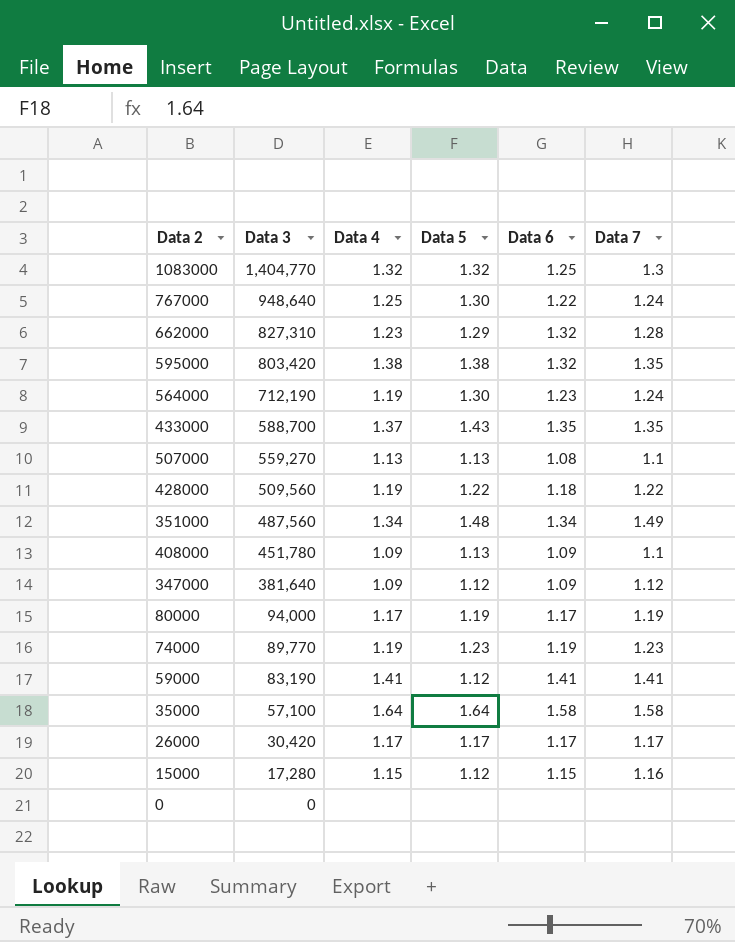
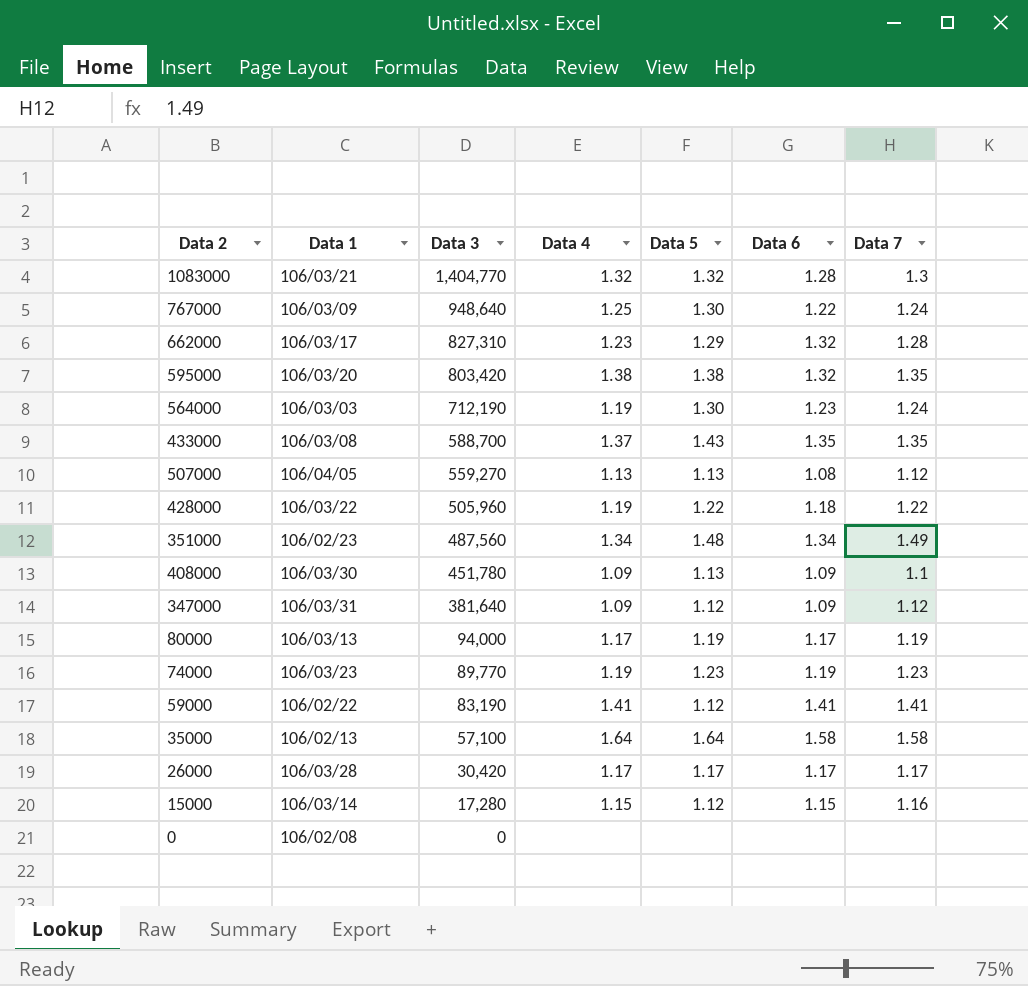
column Data 1 | position: none -> 2
1083000 | Data 6: 1.25 -> 1.28
507000 | Data 7: 1.1 -> 1.12
428000 | Data 3: 509,560 -> 505,960

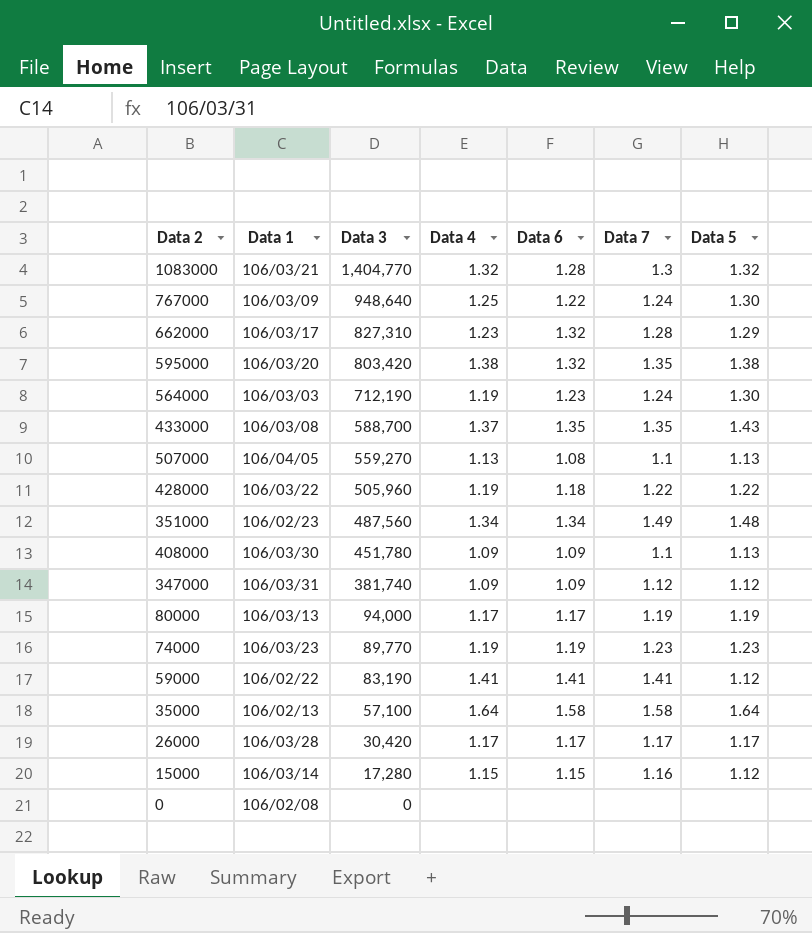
column Data 5 | position: 5 -> 7
507000 | Data 7: 1.12 -> 1.1
347000 | Data 3: 381,640 -> 381,740

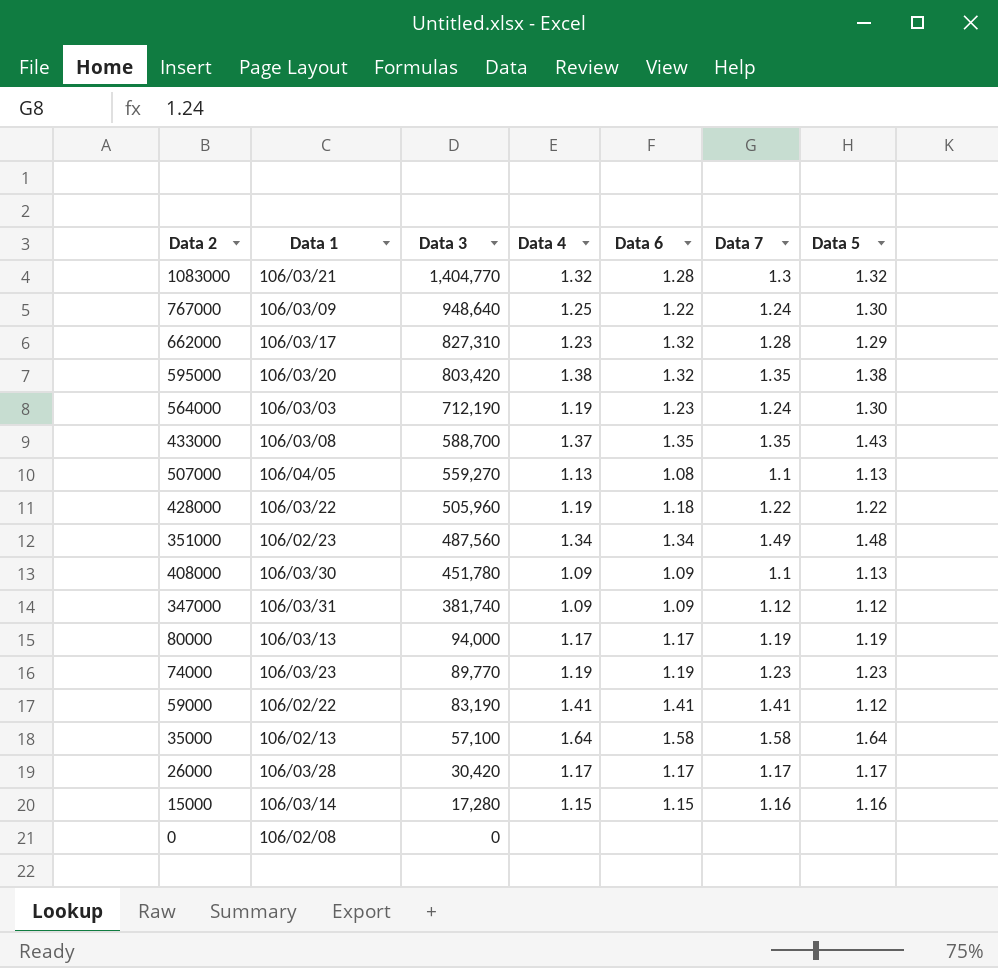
15000 | Data 5: 1.12 -> 1.16

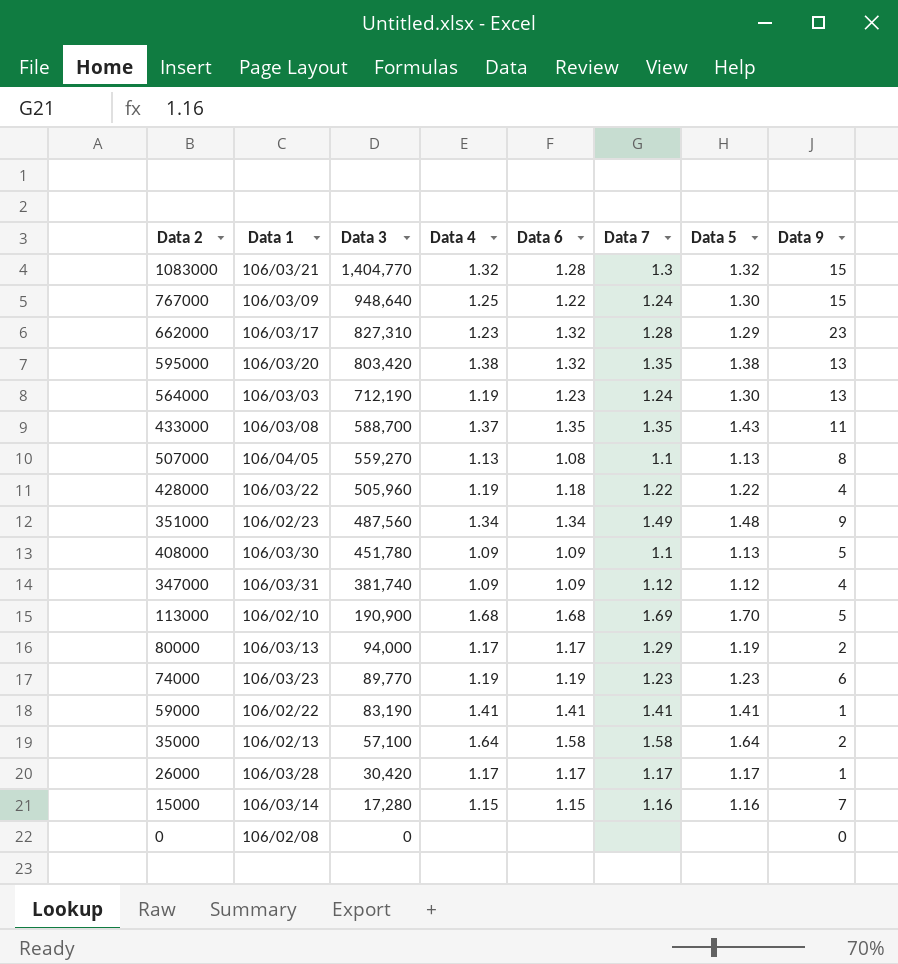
column Data 9 | position: none -> 8
row 113000: none -> 106/02/10 | 190,900 | 1.68 | 1.68 | 1.69 | 1.70 | 5
80000 | Data 7: 1.19 -> 1.29
59000 | Data 5: 1.12 -> 1.41

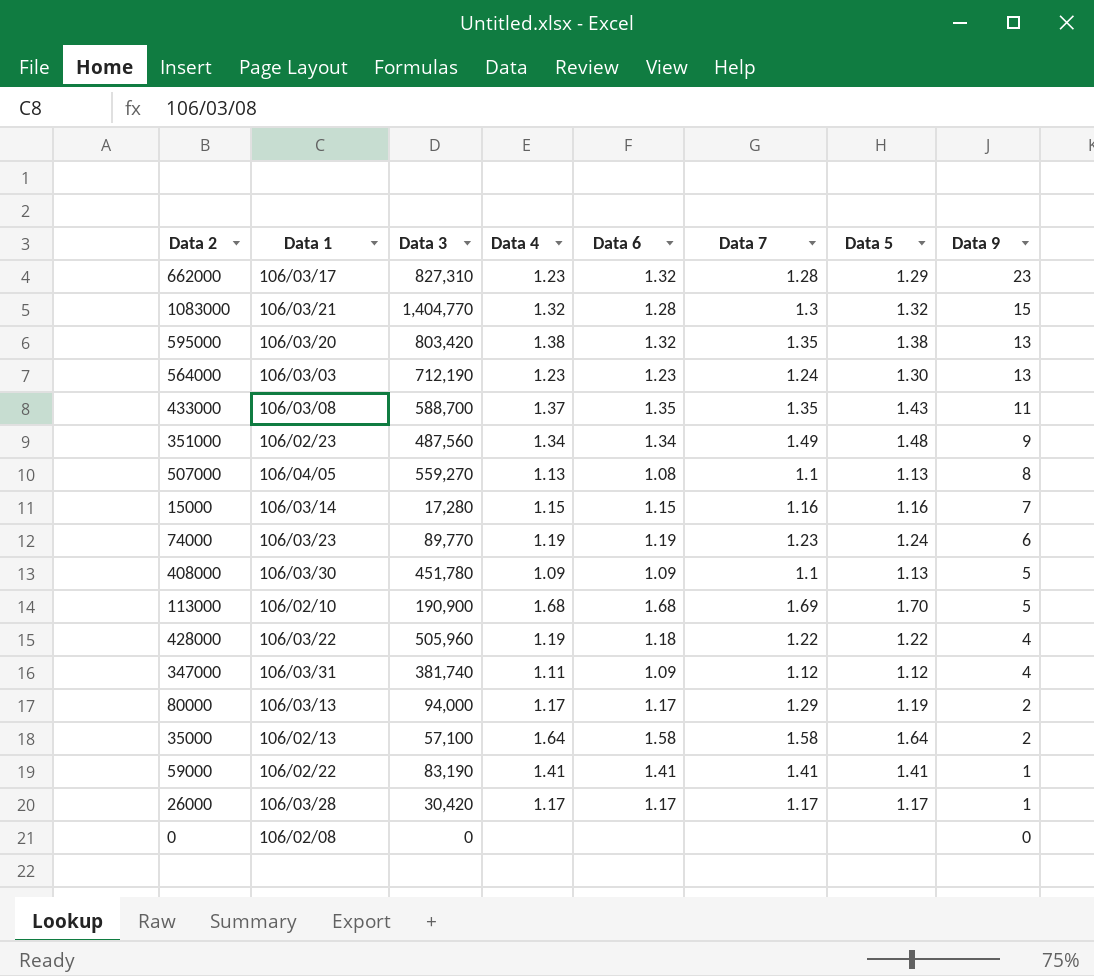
row order: Data 3 descending -> Data 9 descending
row 767000: 106/03/09 | 948,640 | 1.25 | 1.22 | 1.24 | 1.30 | 15 -> none
564000 | Data 4: 1.19 -> 1.23
74000 | Data 5: 1.23 -> 1.24
347000 | Data 4: 1.09 -> 1.11

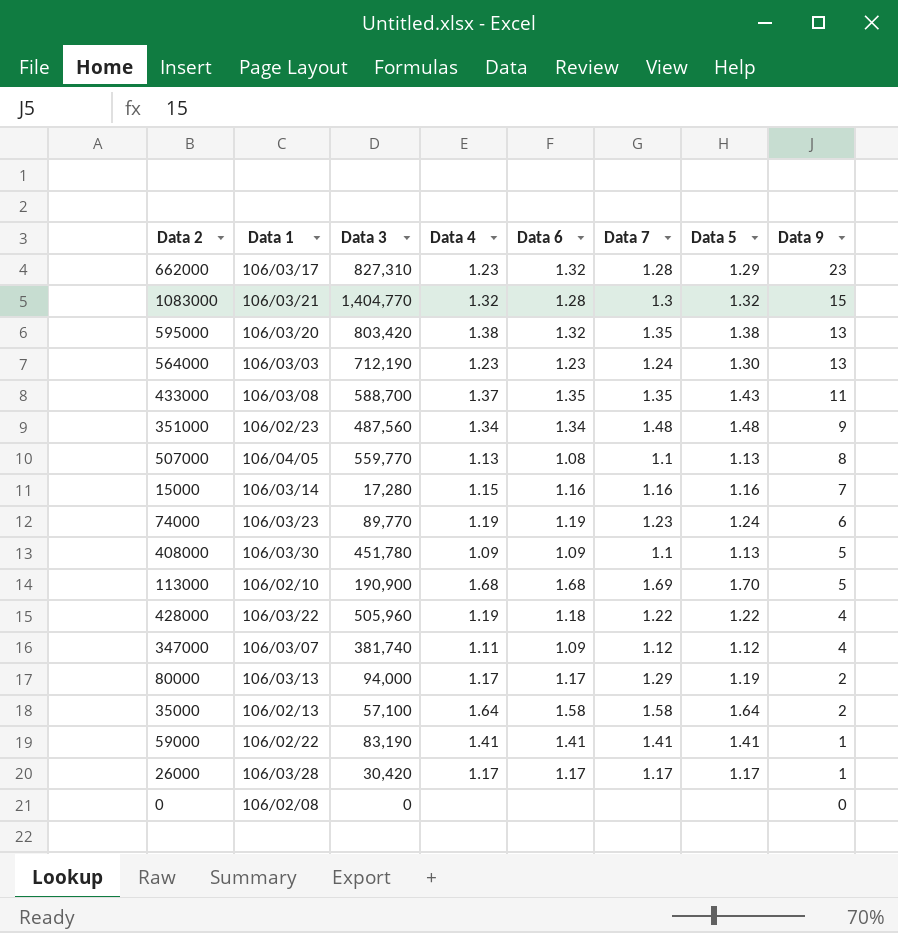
351000 | Data 7: 1.49 -> 1.48
507000 | Data 3: 559,270 -> 559,770
15000 | Data 6: 1.15 -> 1.16
347000 | Data 1: 106/03/31 -> 106/03/07

